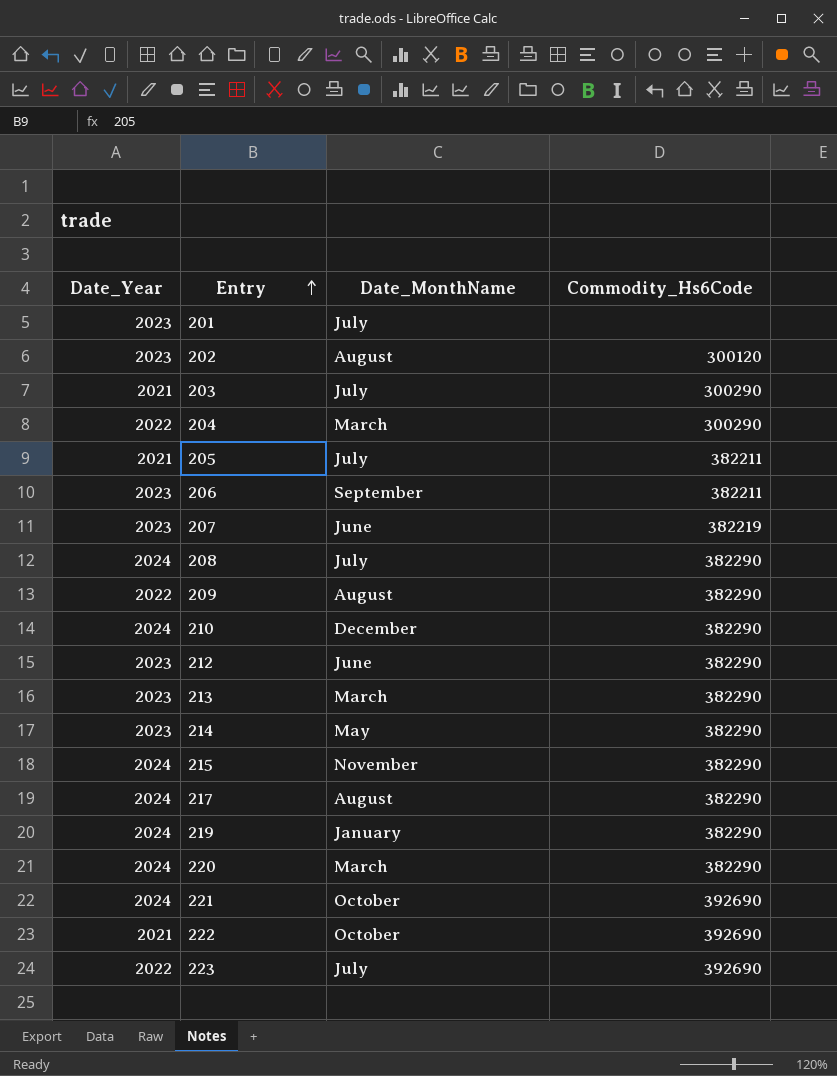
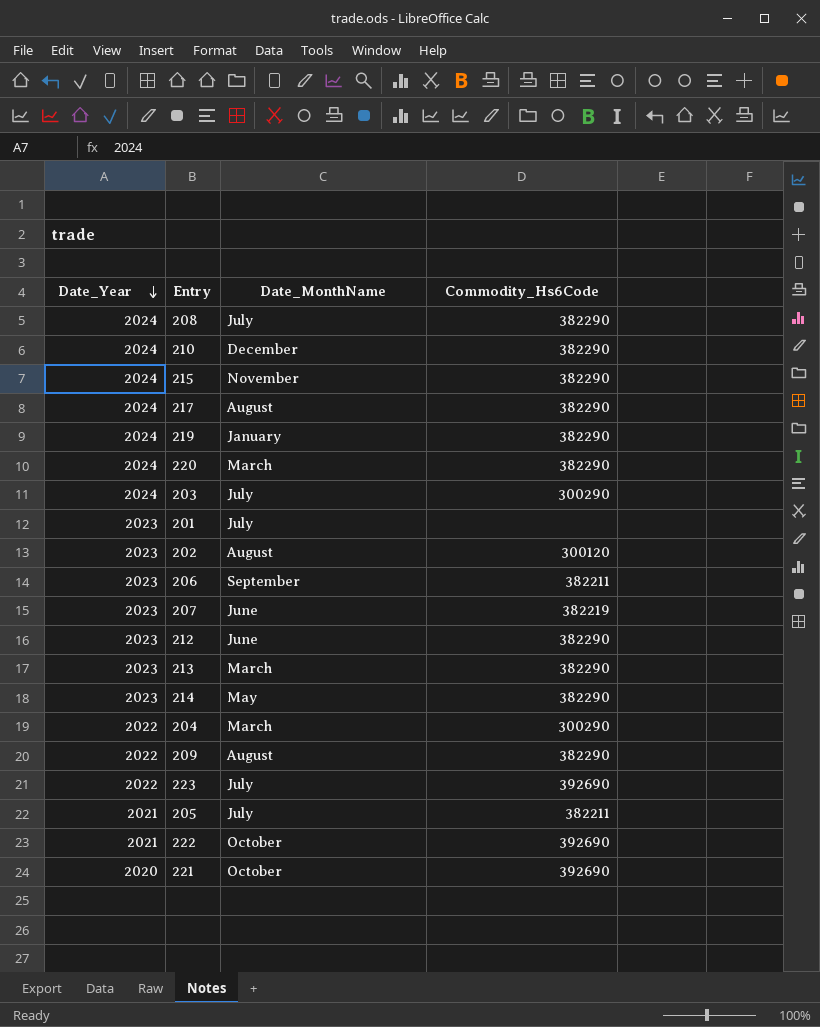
row order: Entry ascending -> Date_Year descending
203 | Date_Year: 2021 -> 2024
221 | Date_Year: 2024 -> 2020

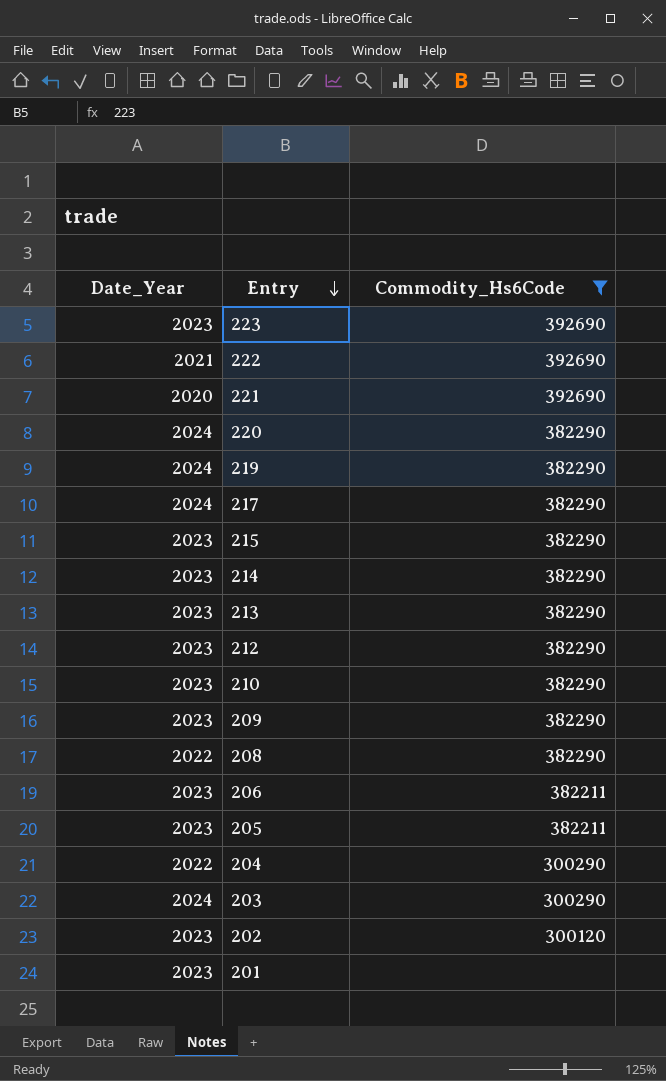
filter: none -> Commodity_Hs6Code != 382219
row order: Date_Year descending -> Entry descending
column Date_MonthName | position: 3 -> none
223 | Date_Year: 2022 -> 2023
215 | Date_Year: 2024 -> 2023
210 | Date_Year: 2024 -> 2023
209 | Date_Year: 2022 -> 2023
208 | Date_Year: 2024 -> 2022
205 | Date_Year: 2021 -> 2023

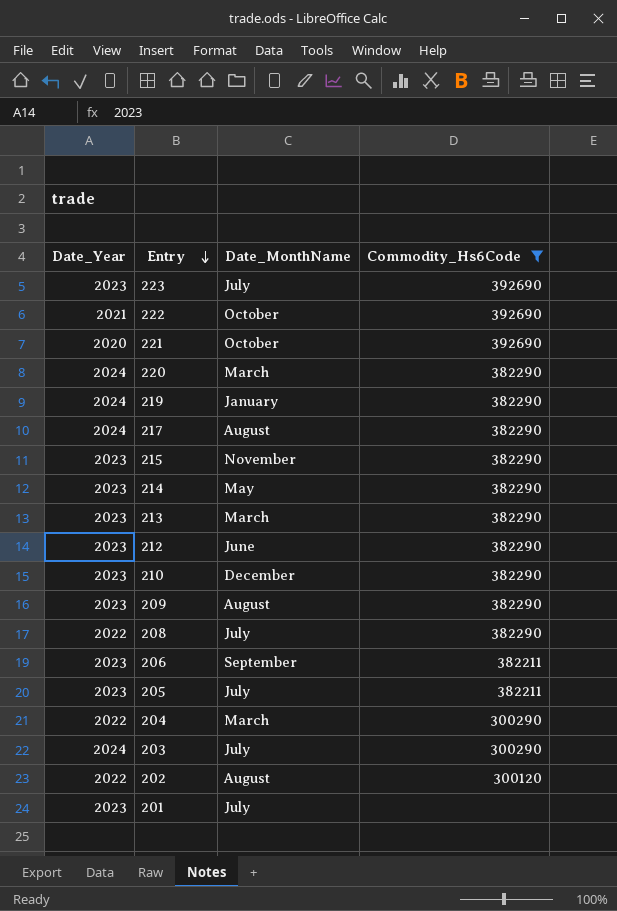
column Date_MonthName | position: none -> 3
202 | Date_Year: 2023 -> 2022

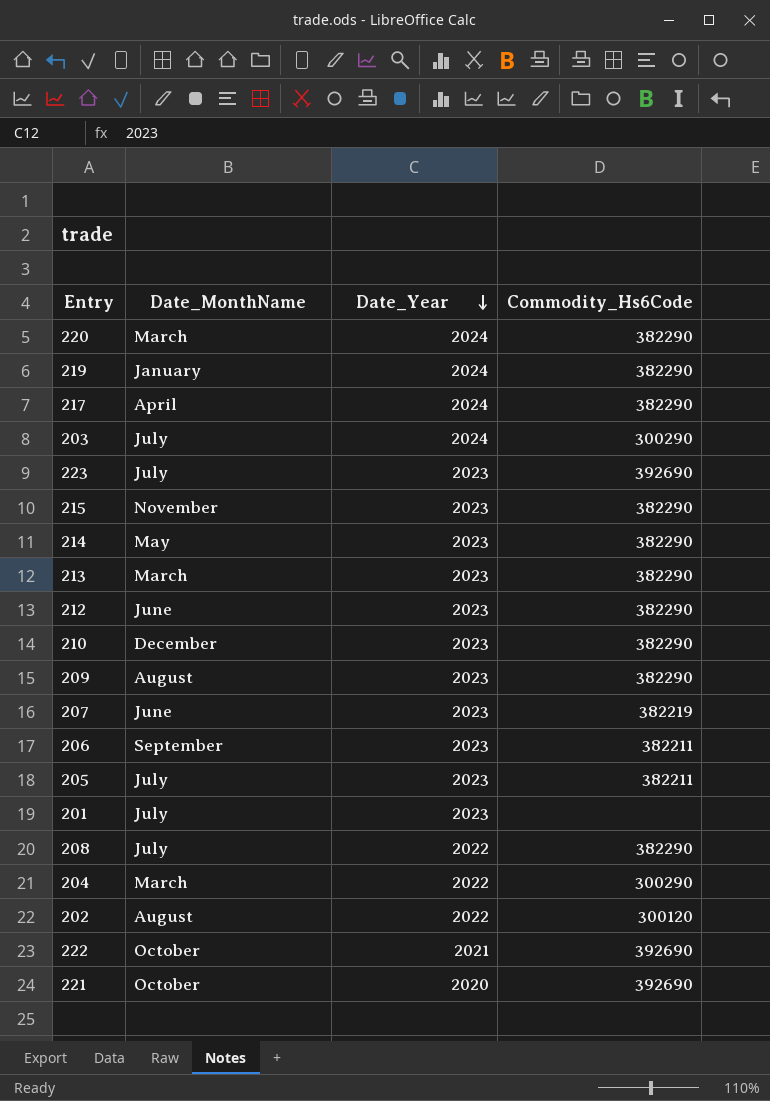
filter: Commodity_Hs6Code != 382219 -> none
row order: Entry descending -> Date_Year descending
column Date_Year | position: 1 -> 3
217 | Date_MonthName: August -> April

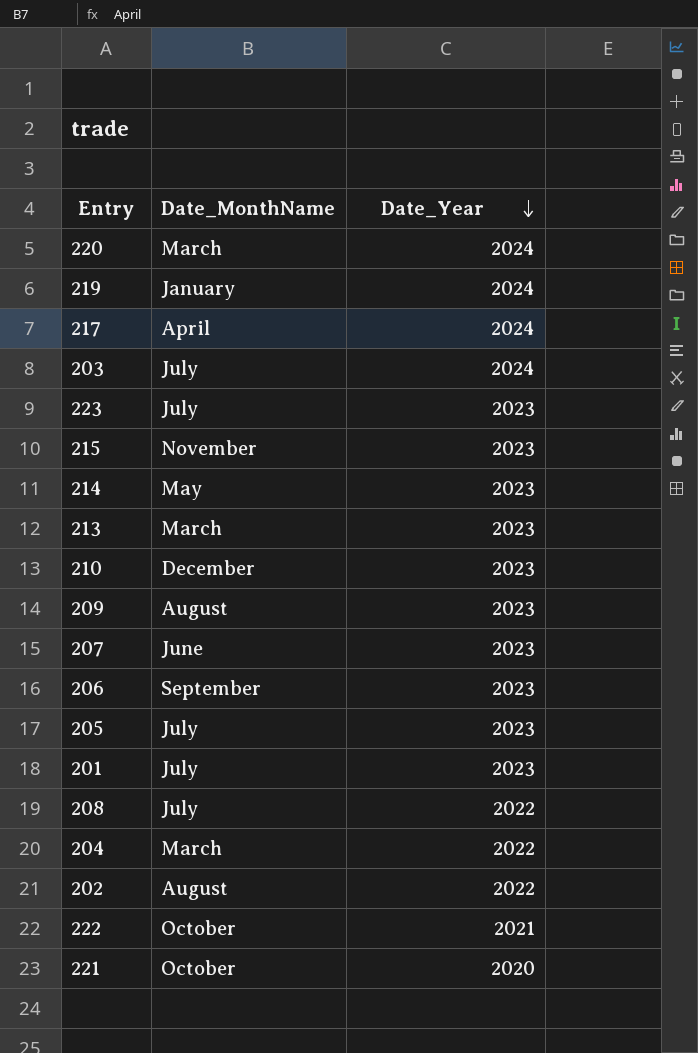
column Commodity_Hs6Code | position: 4 -> none
row 212: June | 2023 | 382290 -> none

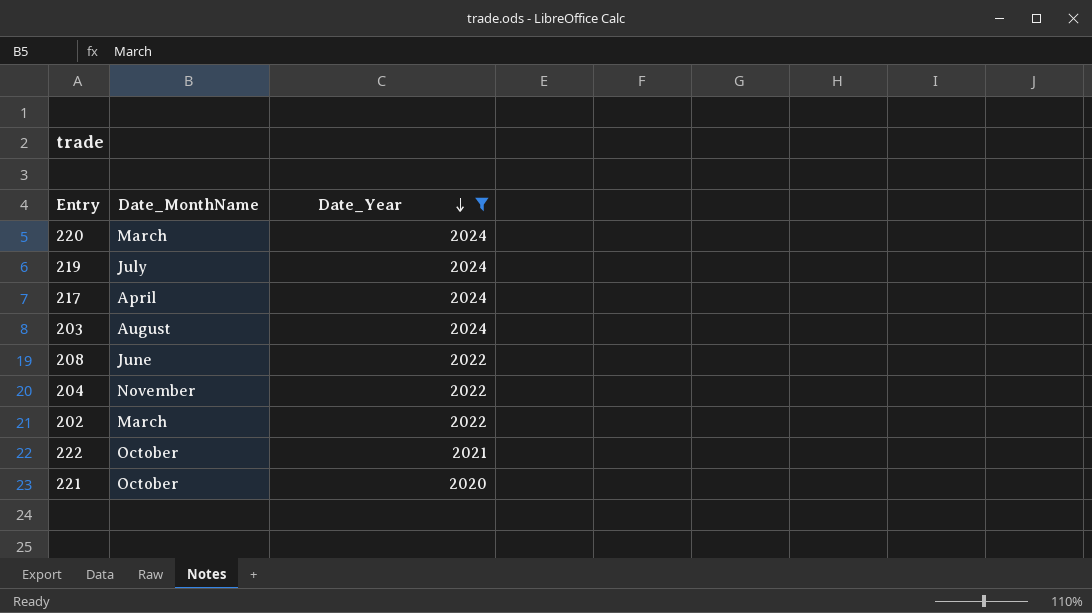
filter: none -> Date_Year != 2023
219 | Date_MonthName: January -> July
203 | Date_MonthName: July -> August
208 | Date_MonthName: July -> June
204 | Date_MonthName: March -> November
202 | Date_MonthName: August -> March

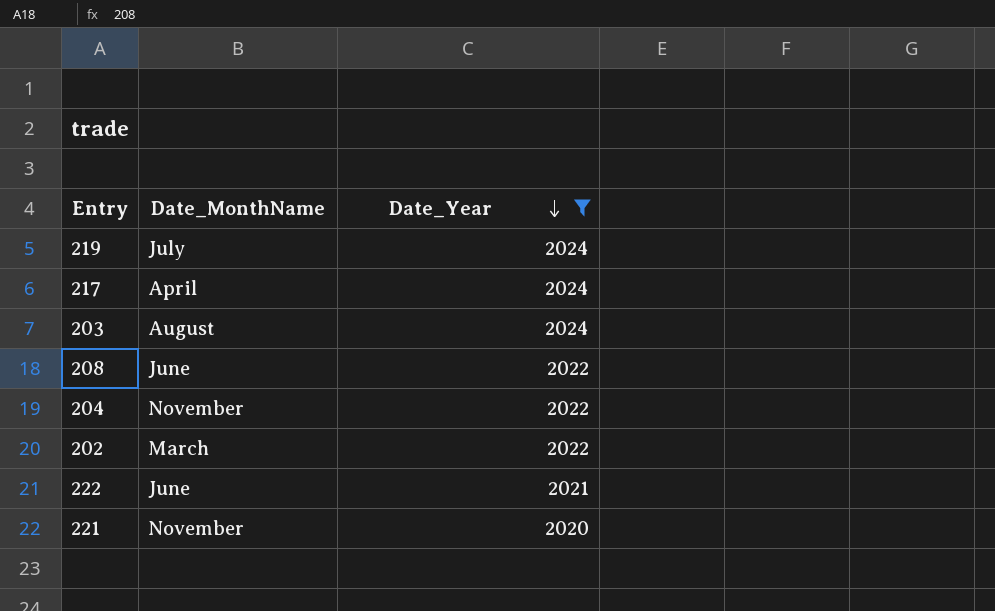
row 220: March | 2024 -> none
222 | Date_MonthName: October -> June
221 | Date_MonthName: October -> November

